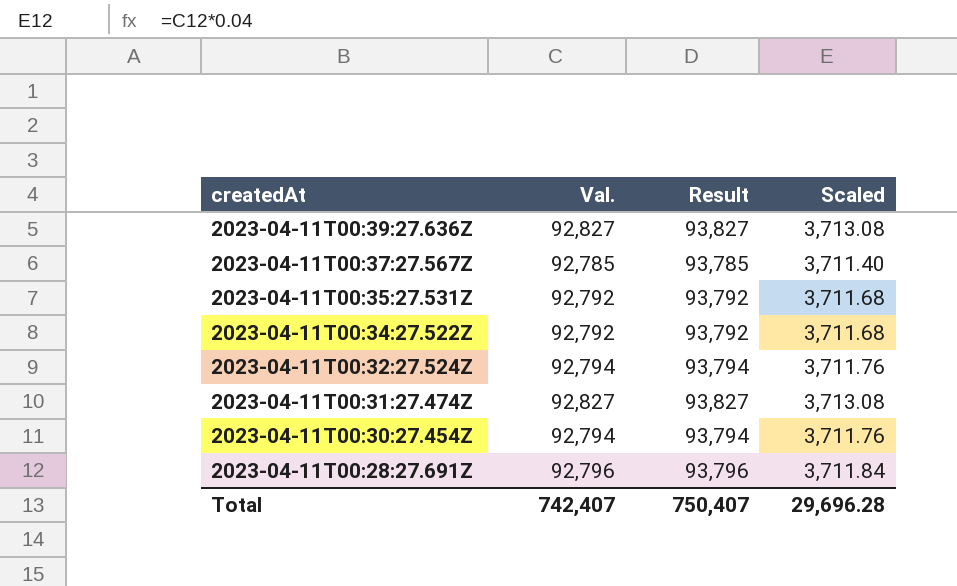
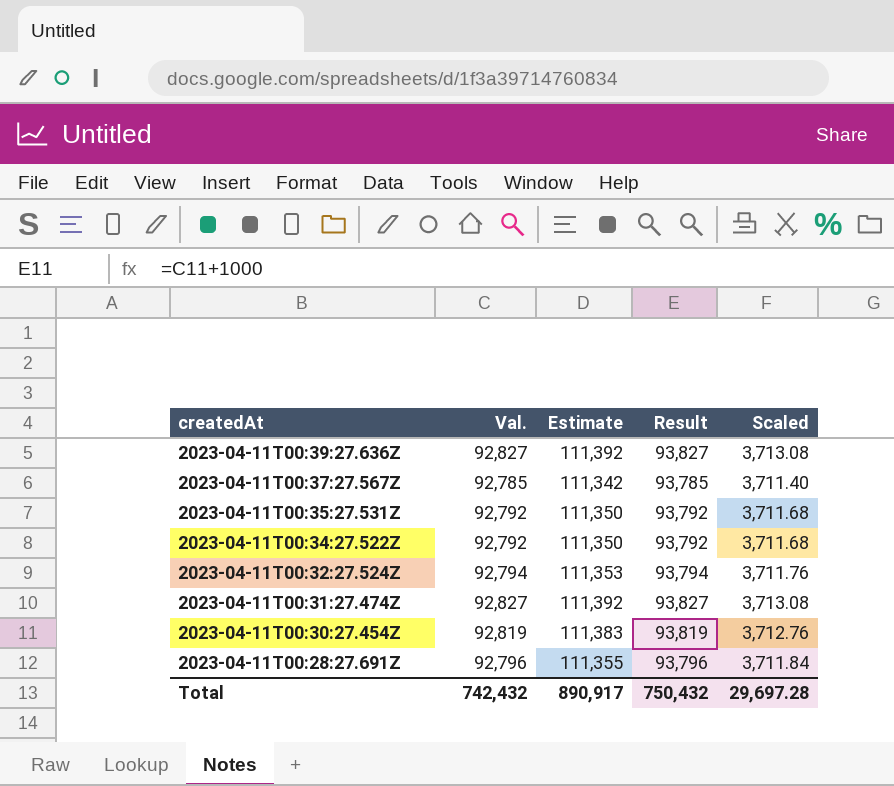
column Estimate | formula: none -> [Val.] * 1.2
2023-04-11T00:30:27.454Z | Val.: 92,794 -> 92,819
2023-04-11T00:30:27.454Z | Result: 93,794 -> 93,819
2023-04-11T00:30:27.454Z | Scaled: 3,711.76 -> 3,712.76
Total | Val.: 742,407 -> 742,432
Total | Result: 750,407 -> 750,432
Total | Scaled: 29,696.28 -> 29,697.28

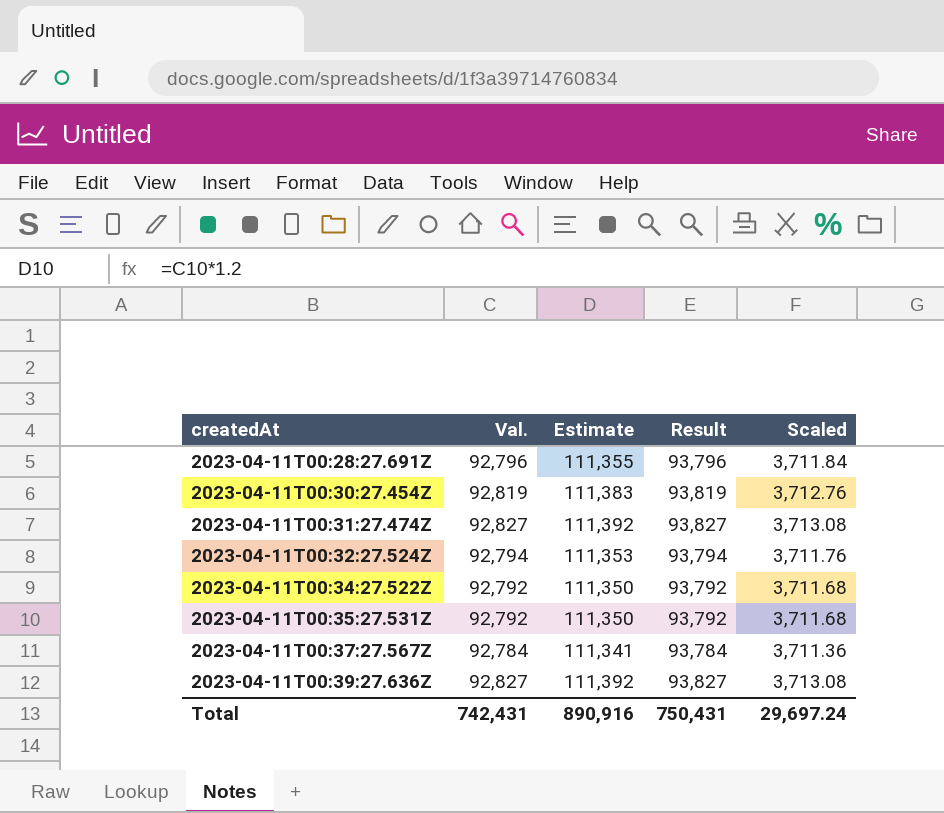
row order: createdAt descending -> createdAt ascending
2023-04-11T00:37:27.567Z | Val.: 92,785 -> 92,784
2023-04-11T00:37:27.567Z | Estimate: 111,342 -> 111,341
2023-04-11T00:37:27.567Z | Result: 93,785 -> 93,784
2023-04-11T00:37:27.567Z | Scaled: 3,711.40 -> 3,711.36
Total | Val.: 742,432 -> 742,431
Total | Estimate: 890,917 -> 890,916
Total | Result: 750,432 -> 750,431
Total | Scaled: 29,697.28 -> 29,697.24

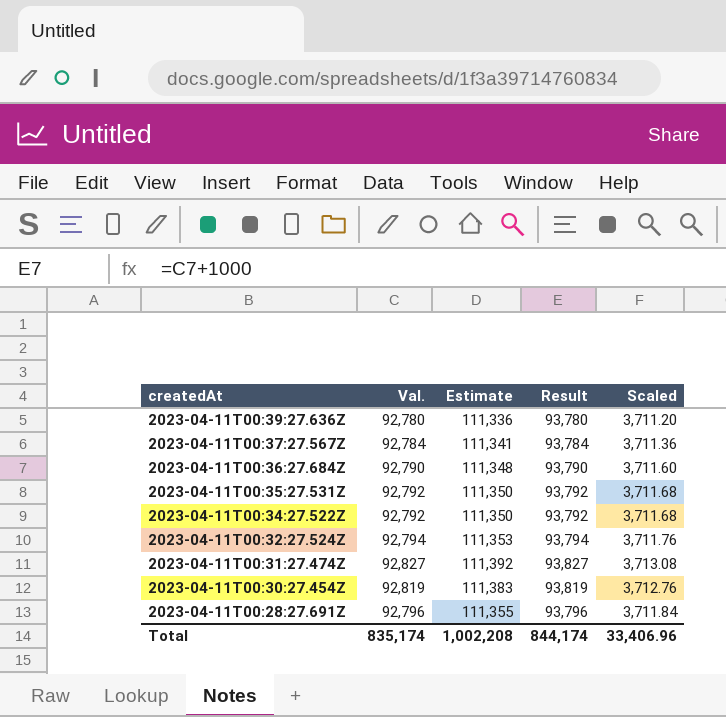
row order: createdAt ascending -> createdAt descending
2023-04-11T00:39:27.636Z | Val.: 92,827 -> 92,780
2023-04-11T00:39:27.636Z | Estimate: 111,392 -> 111,336
2023-04-11T00:39:27.636Z | Result: 93,827 -> 93,780
2023-04-11T00:39:27.636Z | Scaled: 3,713.08 -> 3,711.20
row 2023-04-11T00:36:27.684Z: none -> 92,790 | 111,348 | 93,790 | 3,711.60
Total | Val.: 742,431 -> 835,174
Total | Estimate: 890,916 -> 1,002,208
Total | Result: 750,431 -> 844,174
Total | Scaled: 29,697.24 -> 33,406.96

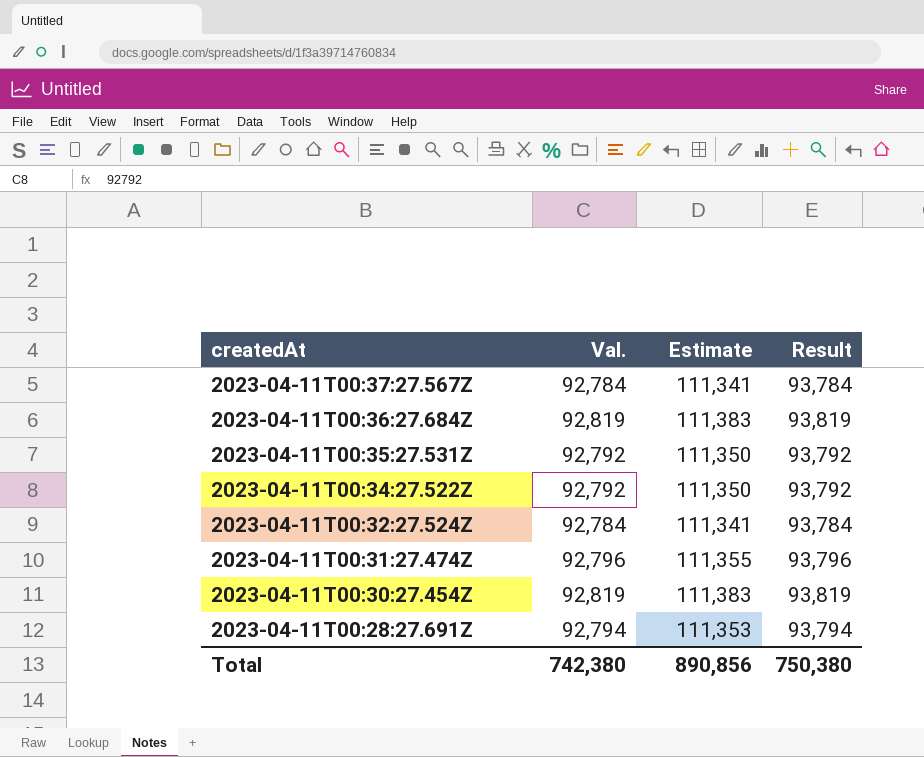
column Scaled | formula: [Val.] * 0.04 -> none
row 2023-04-11T00:39:27.636Z: 92,780 | 111,336 | 93,780 | 3,711.20 -> none
2023-04-11T00:36:27.684Z | Val.: 92,790 -> 92,819
2023-04-11T00:36:27.684Z | Estimate: 111,348 -> 111,383
2023-04-11T00:36:27.684Z | Result: 93,790 -> 93,819
2023-04-11T00:32:27.524Z | Val.: 92,794 -> 92,784
2023-04-11T00:32:27.524Z | Estimate: 111,353 -> 111,341
2023-04-11T00:32:27.524Z | Result: 93,794 -> 93,784
2023-04-11T00:31:27.474Z | Val.: 92,827 -> 92,796
2023-04-11T00:31:27.474Z | Estimate: 111,392 -> 111,355
2023-04-11T00:31:27.474Z | Result: 93,827 -> 93,796
2023-04-11T00:28:27.691Z | Val.: 92,796 -> 92,794
2023-04-11T00:28:27.691Z | Estimate: 111,355 -> 111,353
2023-04-11T00:28:27.691Z | Result: 93,796 -> 93,794
Total | Val.: 835,174 -> 742,380
Total | Estimate: 1,002,208 -> 890,856
Total | Result: 844,174 -> 750,380

